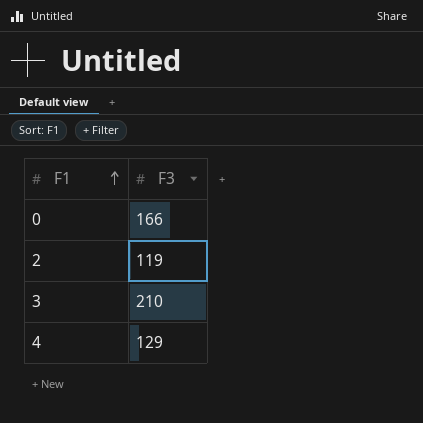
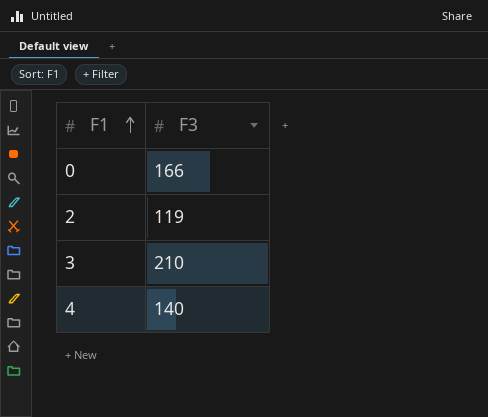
4 | F3: 129 -> 140

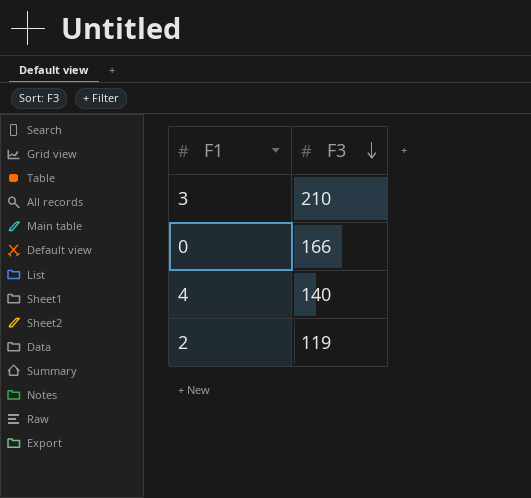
row order: F1 ascending -> F3 descending

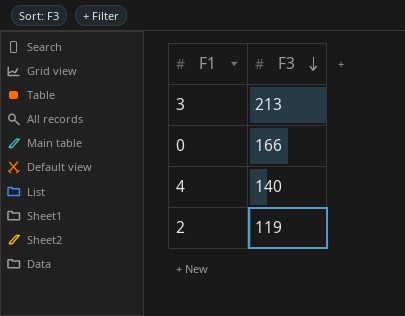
3 | F3: 210 -> 213

